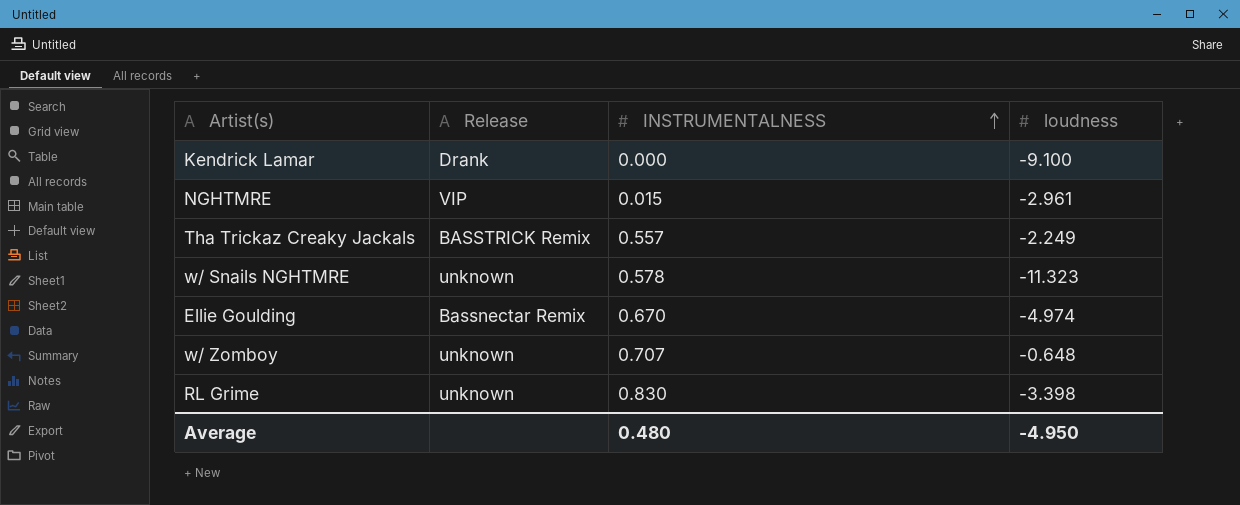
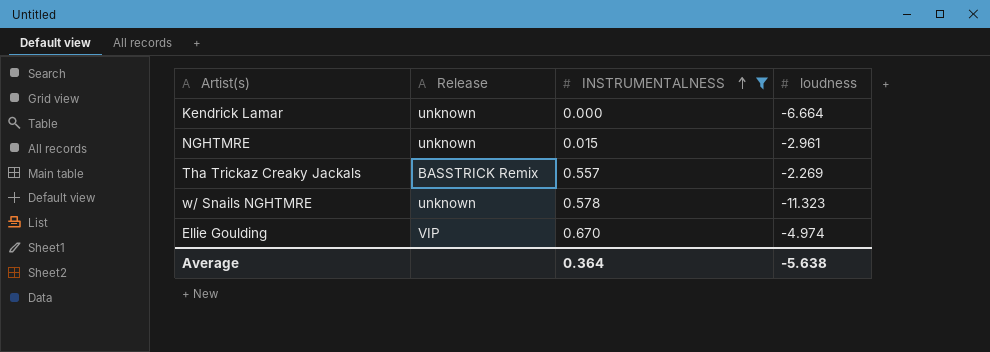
filter: none -> INSTRUMENTALNESS <= 0.670
Kendrick Lamar | Release: Drank -> unknown
Kendrick Lamar | loudness: -9.100 -> -6.664
NGHTMRE | Release: VIP -> unknown
Tha Trickaz Creaky Jackals | loudness: -2.249 -> -2.269
Ellie Goulding | Release: Bassnectar Remix -> VIP
Average | INSTRUMENTALNESS: 0.480 -> 0.364
Average | loudness: -4.950 -> -5.638

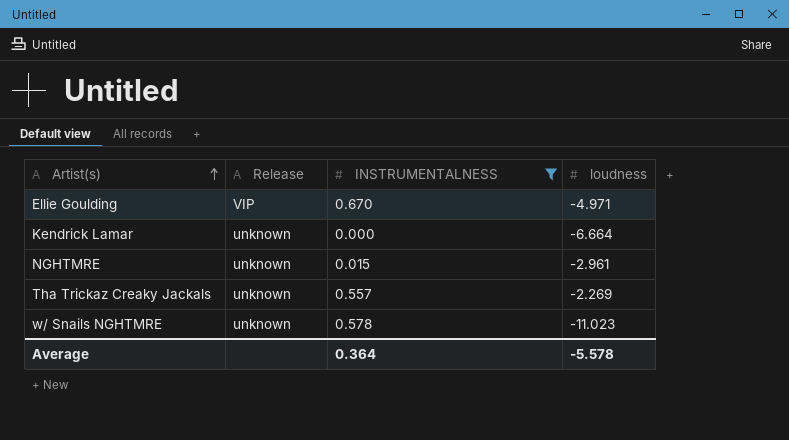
row order: INSTRUMENTALNESS ascending -> Artist(s) ascending
Ellie Goulding | loudness: -4.974 -> -4.971
Tha Trickaz Creaky Jackals | Release: BASSTRICK Remix -> unknown
w/ Snails NGHTMRE | loudness: -11.323 -> -11.023
Average | loudness: -5.638 -> -5.578

